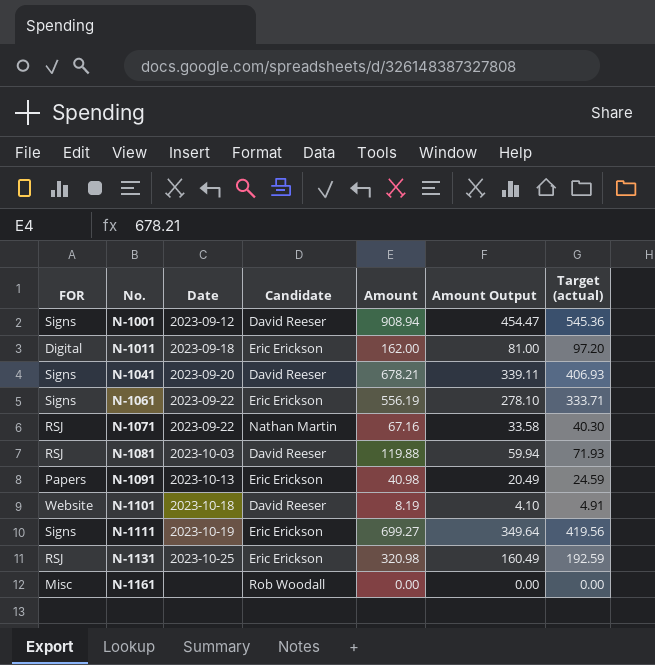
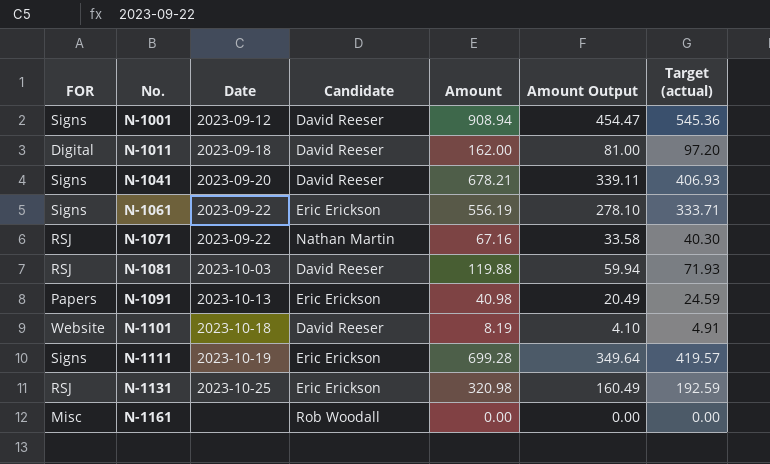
N-1011 | Candidate: Eric Erickson -> David Reeser
N-1111 | Amount: 699.27 -> 699.28
N-1111 | Target (actual): 419.56 -> 419.57

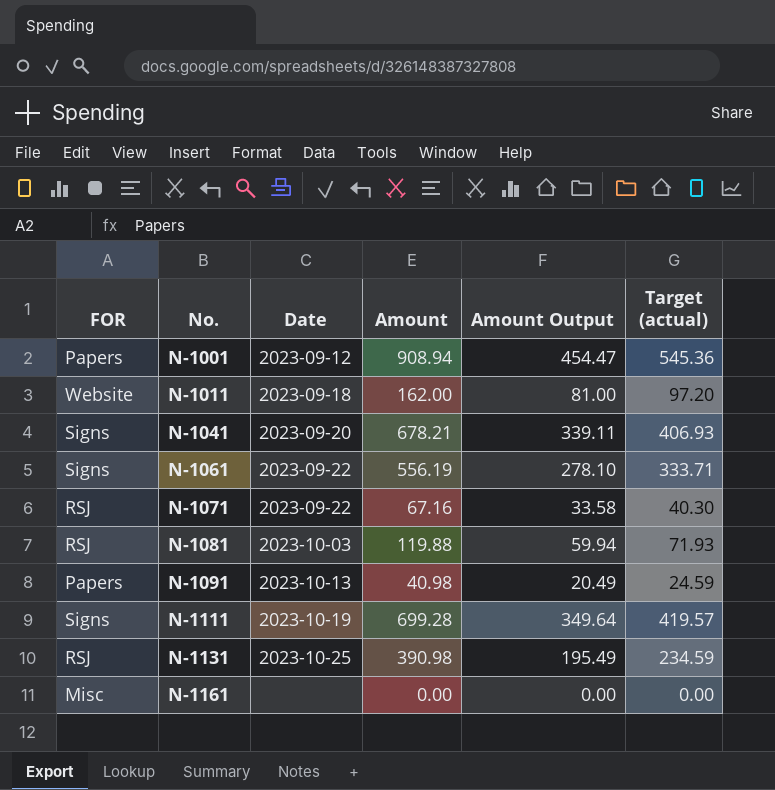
column Candidate | position: 4 -> none
row N-1101: Website | 2023-10-18 | David Reeser | 8.19 | 4.10 | 4.91 -> none
N-1001 | FOR: Signs -> Papers
N-1011 | FOR: Digital -> Website
N-1131 | Amount: 320.98 -> 390.98
N-1131 | Amount Output: 160.49 -> 195.49
N-1131 | Target (actual): 192.59 -> 234.59

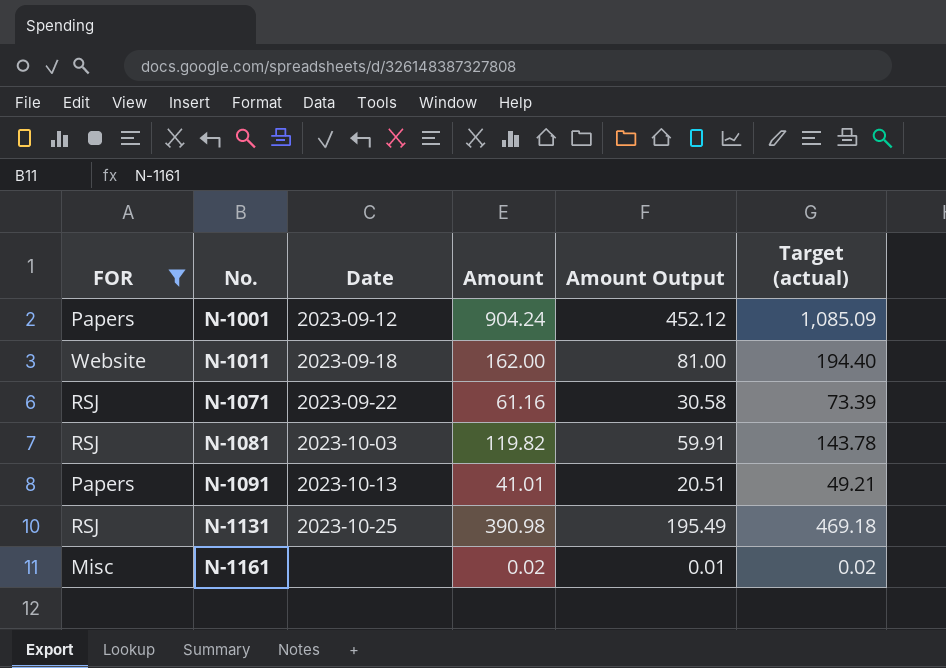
filter: none -> FOR != Signs
column Target (actual) | formula: [Amount] * 0.6 -> [Amount] * 1.2
N-1001 | Amount: 908.94 -> 904.24
N-1001 | Amount Output: 454.47 -> 452.12
N-1071 | Amount: 67.16 -> 61.16
N-1071 | Amount Output: 33.58 -> 30.58
N-1081 | Amount: 119.88 -> 119.82
N-1081 | Amount Output: 59.94 -> 59.91
N-1091 | Amount: 40.98 -> 41.01
N-1091 | Amount Output: 20.49 -> 20.51
N-1161 | Amount: 0.00 -> 0.02
N-1161 | Amount Output: 0.00 -> 0.01

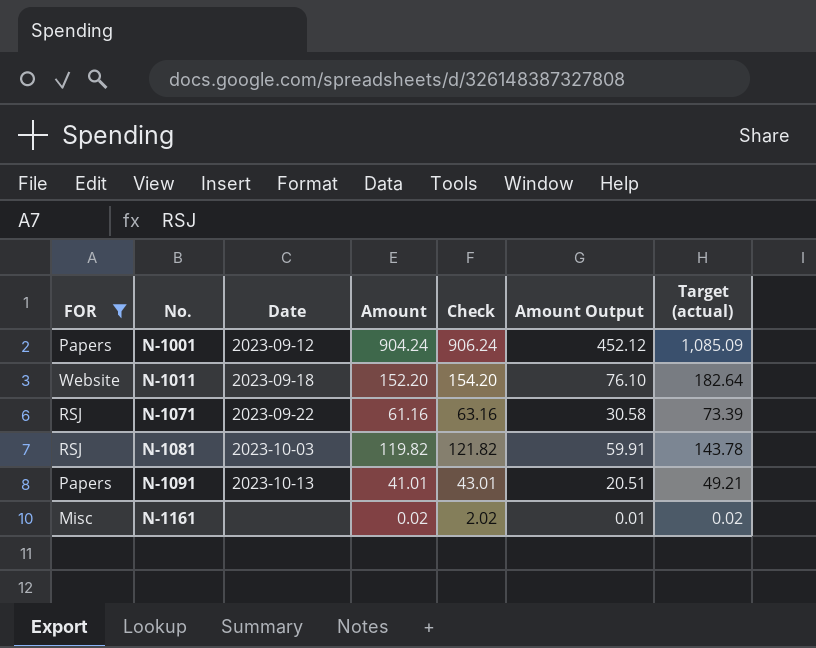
column Check | formula: none -> [Amount] + 2
row N-1131: RSJ | 2023-10-25 | 390.98 | 195.49 | 469.18 -> none
N-1011 | Amount: 162.00 -> 152.20
N-1011 | Amount Output: 81.00 -> 76.10
N-1011 | Target (actual): 194.40 -> 182.64

